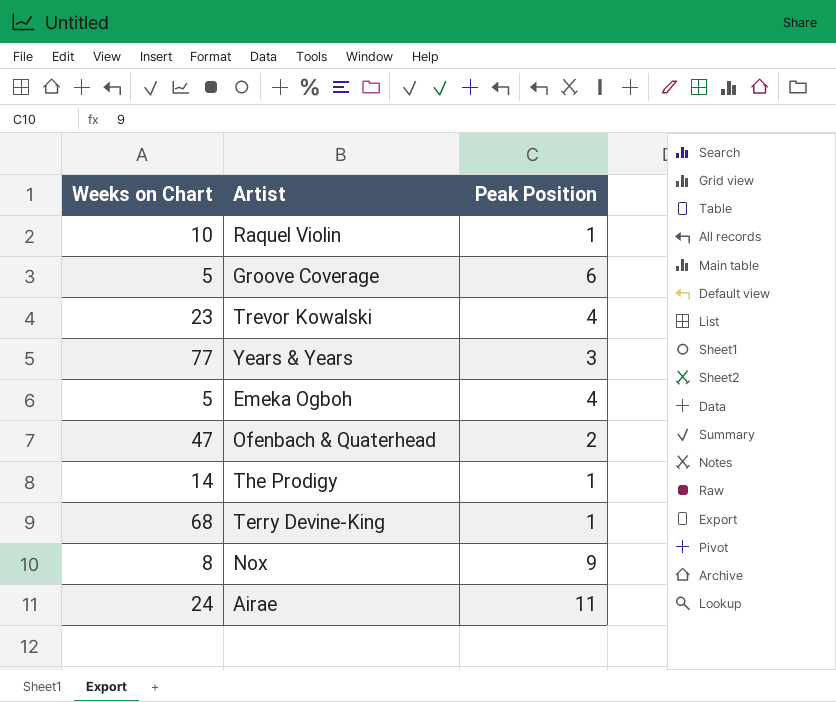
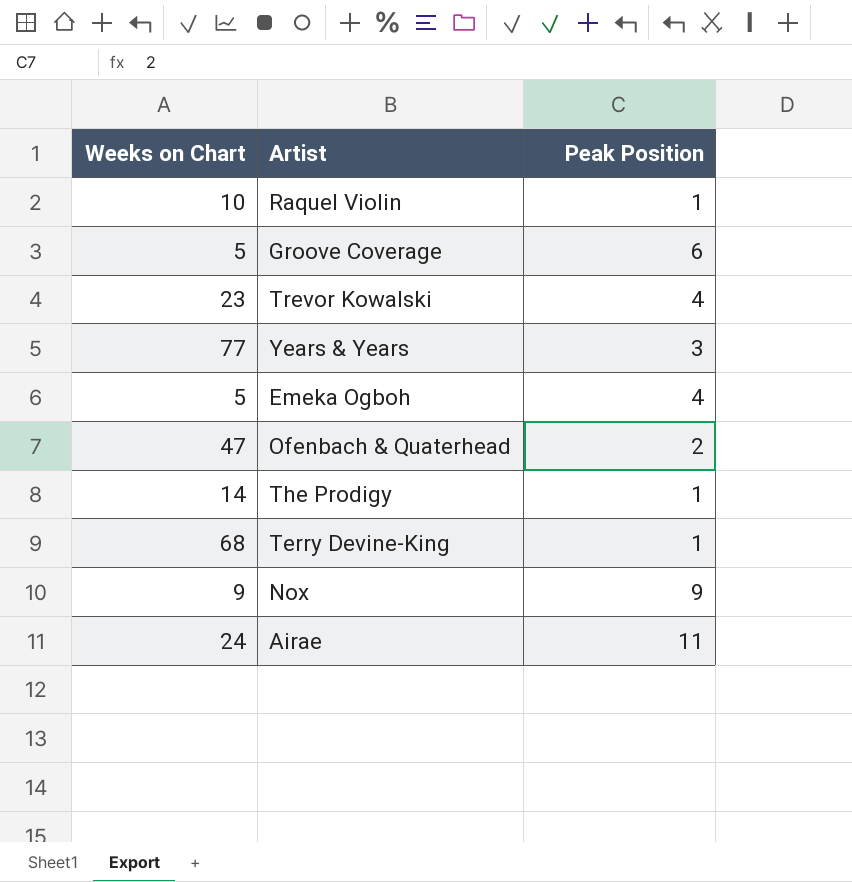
Nox | Weeks on Chart: 8 -> 9

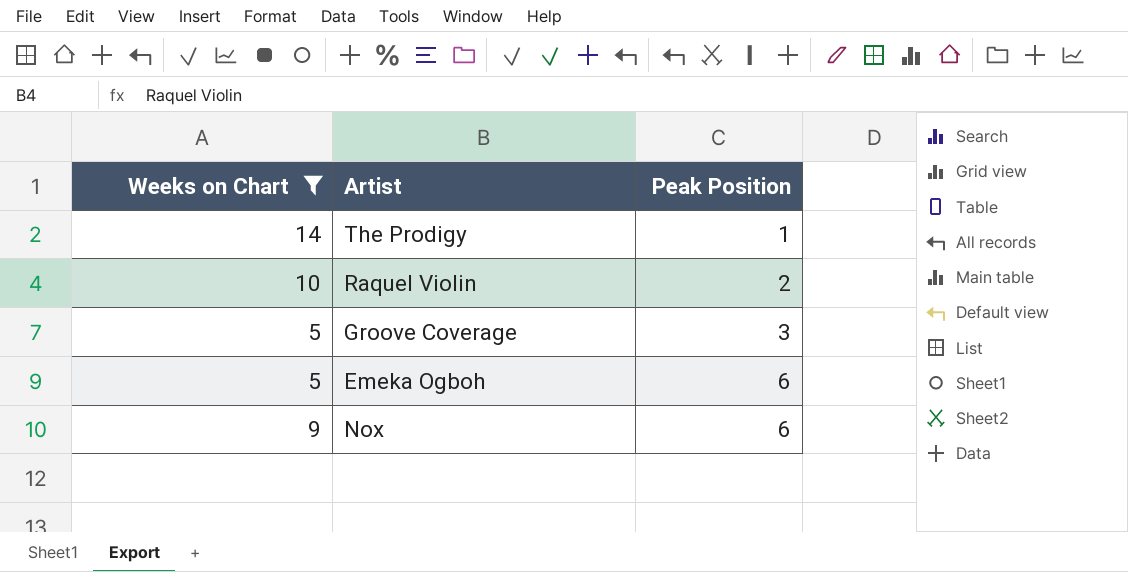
filter: none -> Weeks on Chart <= 14
row order: none -> Peak Position ascending
Raquel Violin | Peak Position: 1 -> 2
Groove Coverage | Peak Position: 6 -> 3
Emeka Ogboh | Peak Position: 4 -> 6
Nox | Peak Position: 9 -> 6

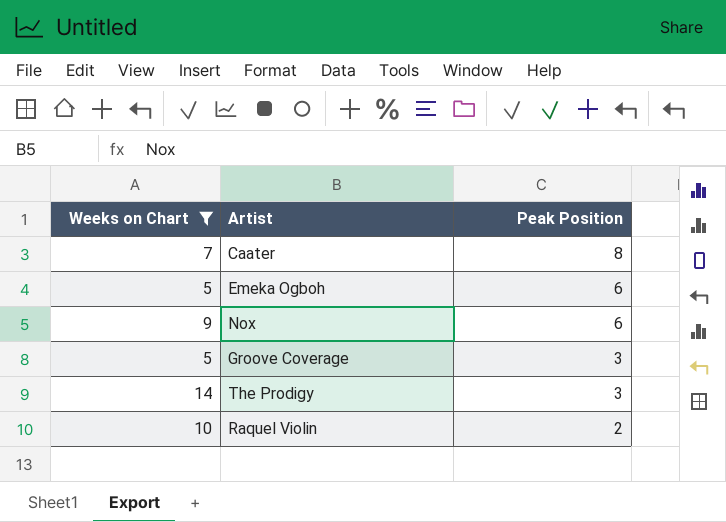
row order: Peak Position ascending -> Peak Position descending
row Caater: none -> 7 | 8
The Prodigy | Peak Position: 1 -> 3

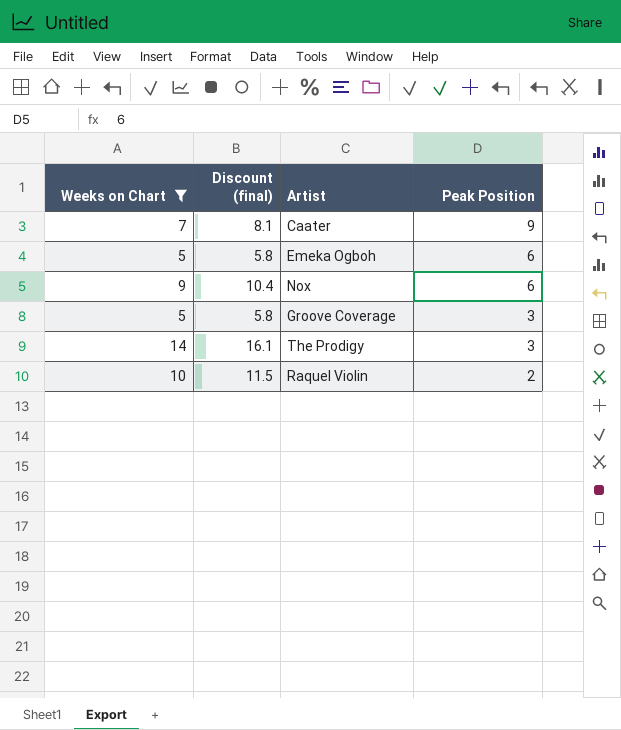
column Discount (final) | formula: none -> [Weeks on Chart] * 1.15
Caater | Peak Position: 8 -> 9

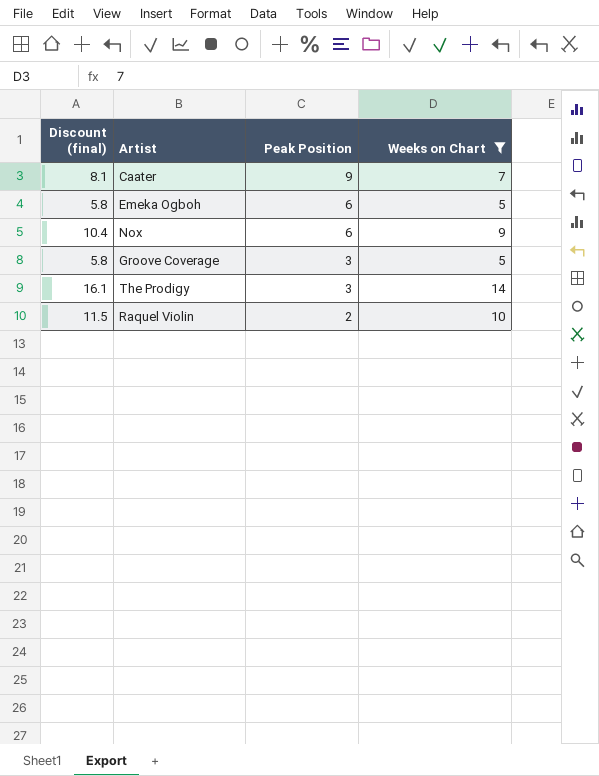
column Weeks on Chart | position: 1 -> 4

